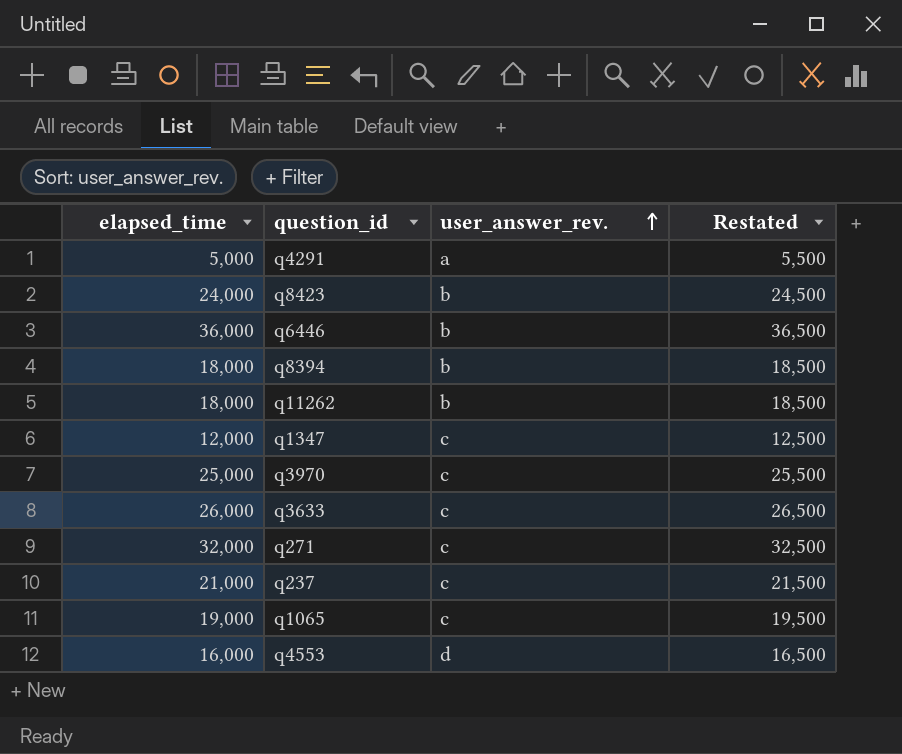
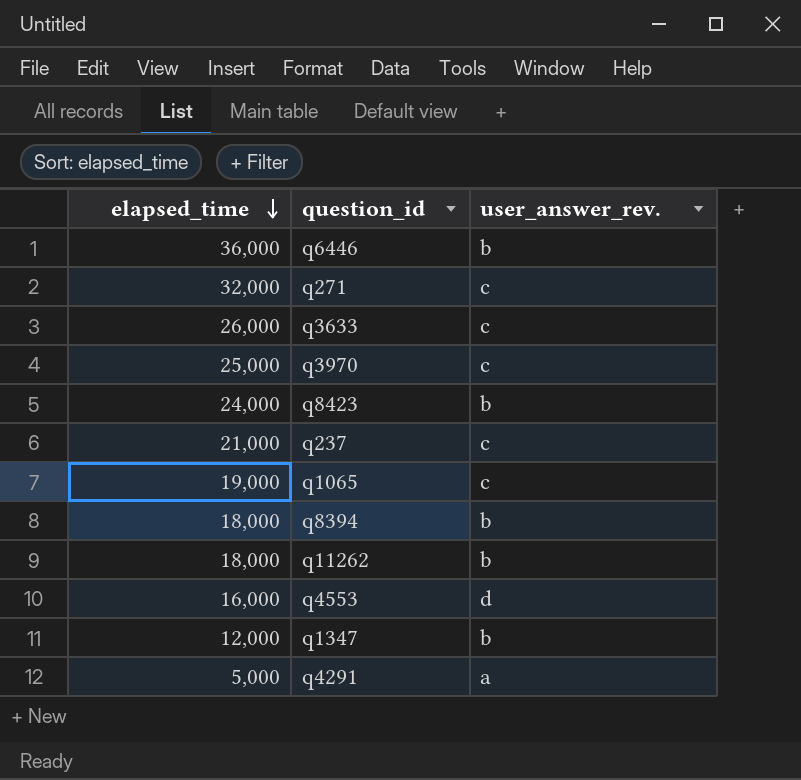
row order: user_answer_rev. ascending -> elapsed_time descending
column Restated | formula: [elapsed_time] + 500 -> none
q1347 | user_answer_rev.: c -> b

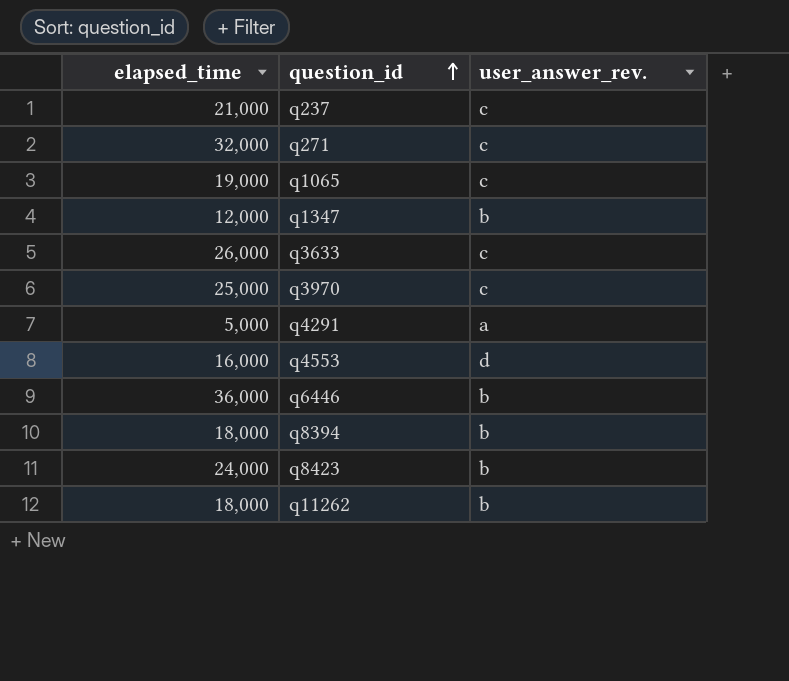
row order: elapsed_time descending -> question_id ascending

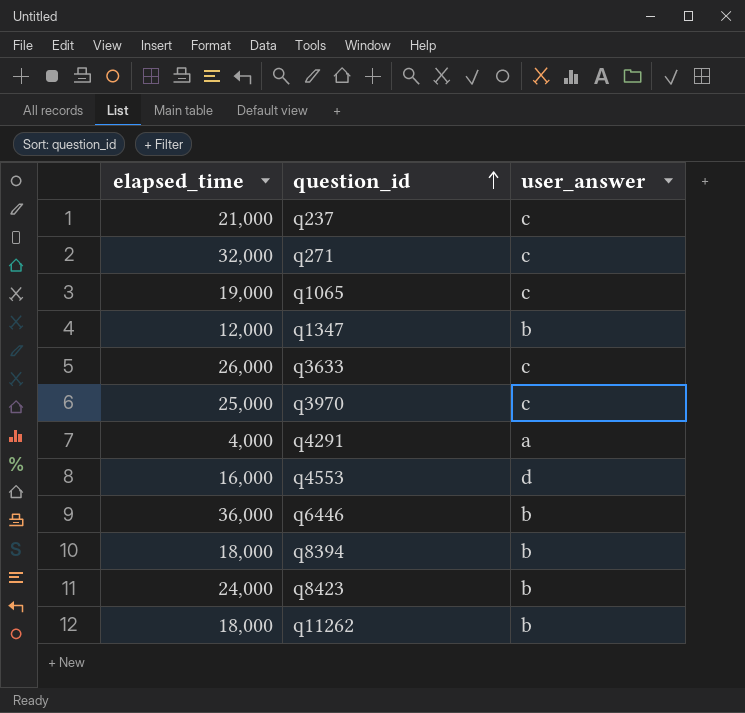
column name: user_answer_rev. -> user_answer
q4291 | elapsed_time: 5,000 -> 4,000

